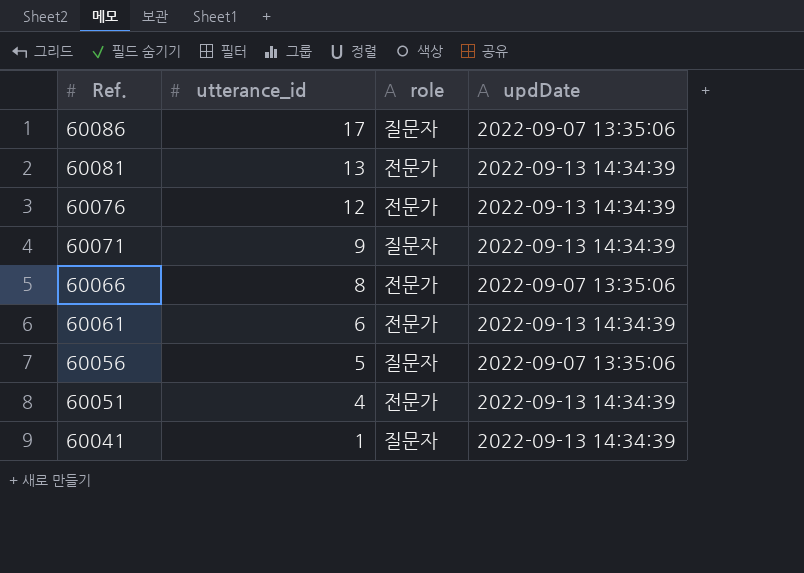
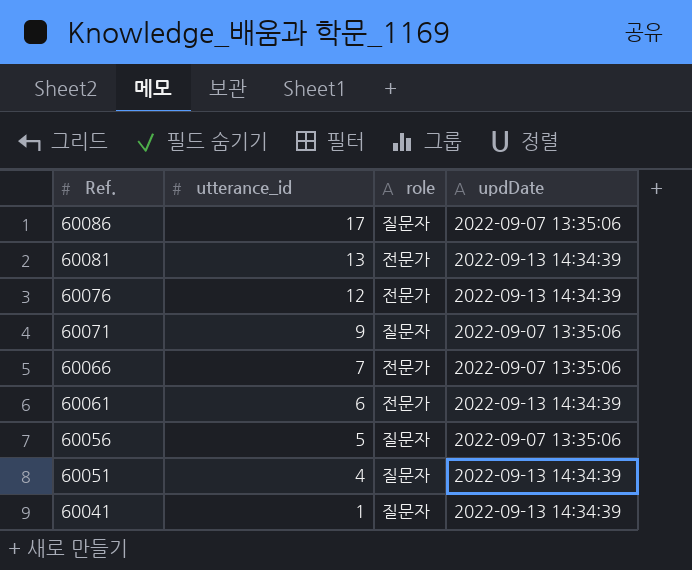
60071 | updDate: 2022-09-13 14:34:39 -> 2022-09-07 13:35:06
60066 | utterance_id: 8 -> 7
60051 | role: 전문가 -> 질문자

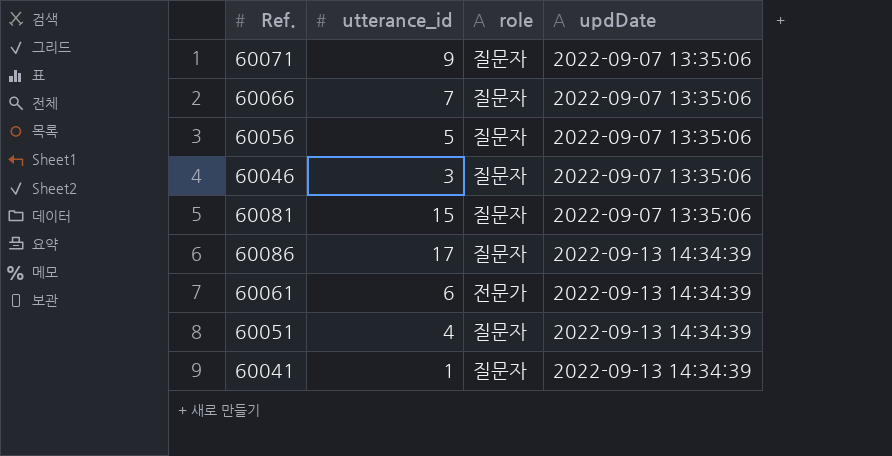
row order: Ref. descending -> updDate ascending
row 60076: 12 | 전문가 | 2022-09-13 14:34:39 -> none
60066 | role: 전문가 -> 질문자
row 60046: none -> 3 | 질문자 | 2022-09-07 13:35:06
60081 | utterance_id: 13 -> 15
60081 | role: 전문가 -> 질문자
60081 | updDate: 2022-09-13 14:34:39 -> 2022-09-07 13:35:06
60086 | updDate: 2022-09-07 13:35:06 -> 2022-09-13 14:34:39

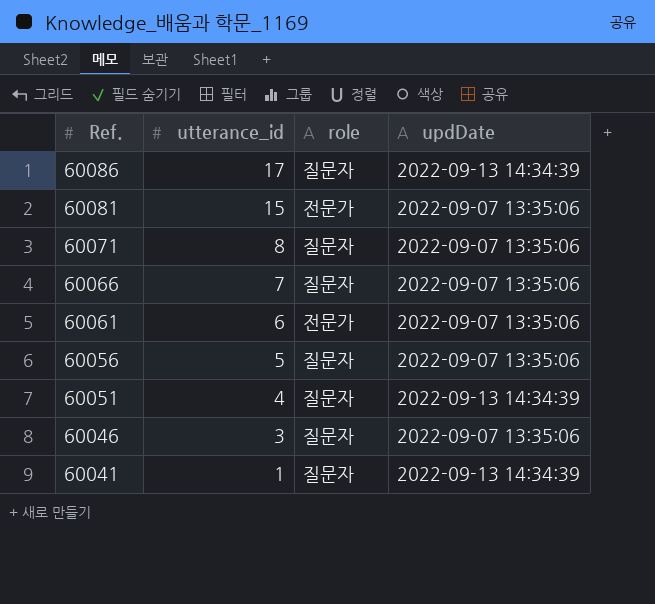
row order: updDate ascending -> Ref. descending
60081 | role: 질문자 -> 전문가
60071 | utterance_id: 9 -> 8
60061 | updDate: 2022-09-13 14:34:39 -> 2022-09-07 13:35:06

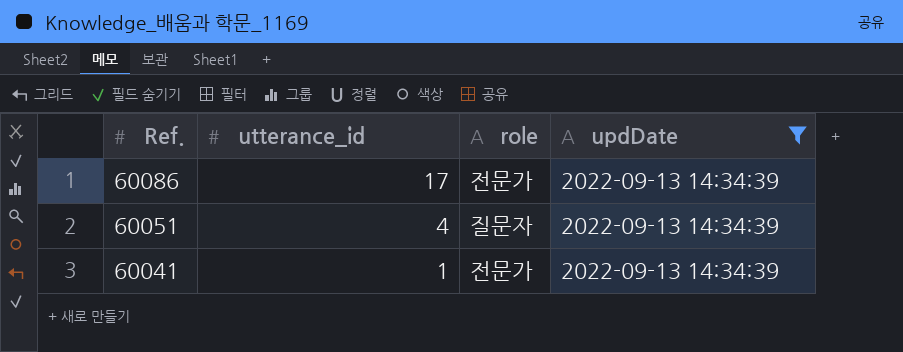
filter: none -> updDate = 2022-09-13 14:34:39
60086 | role: 질문자 -> 전문가
60041 | role: 질문자 -> 전문가

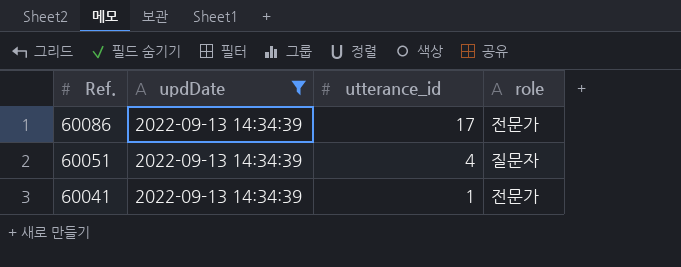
column updDate | position: 4 -> 2

